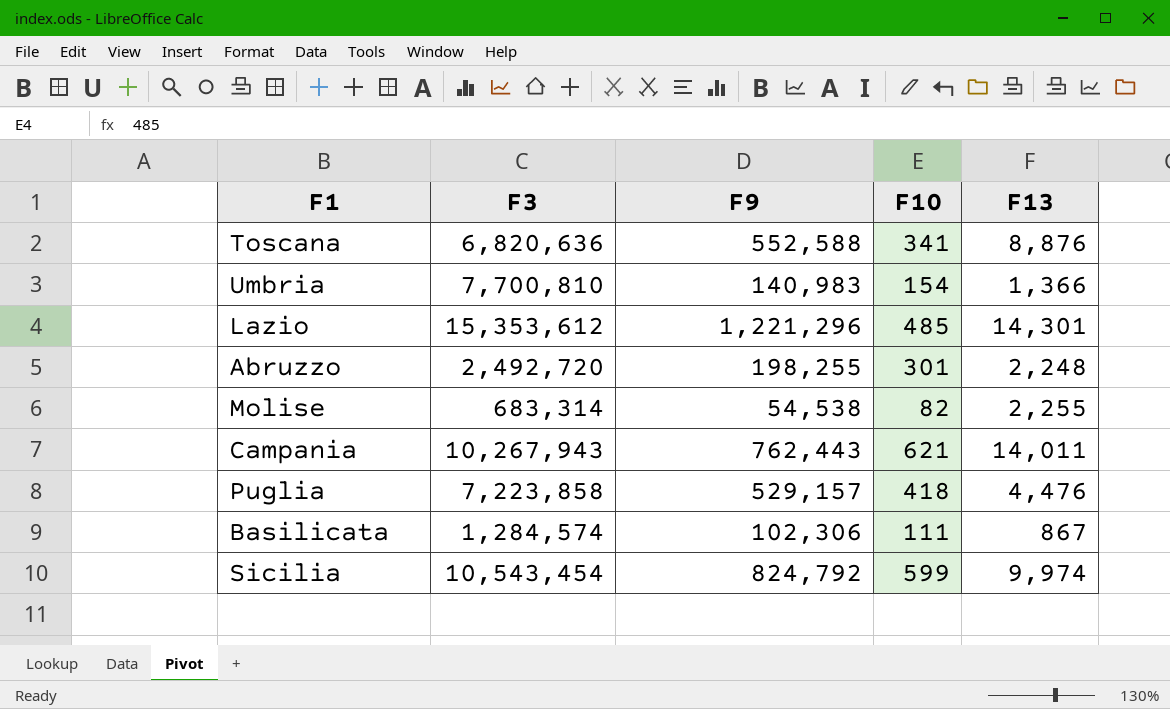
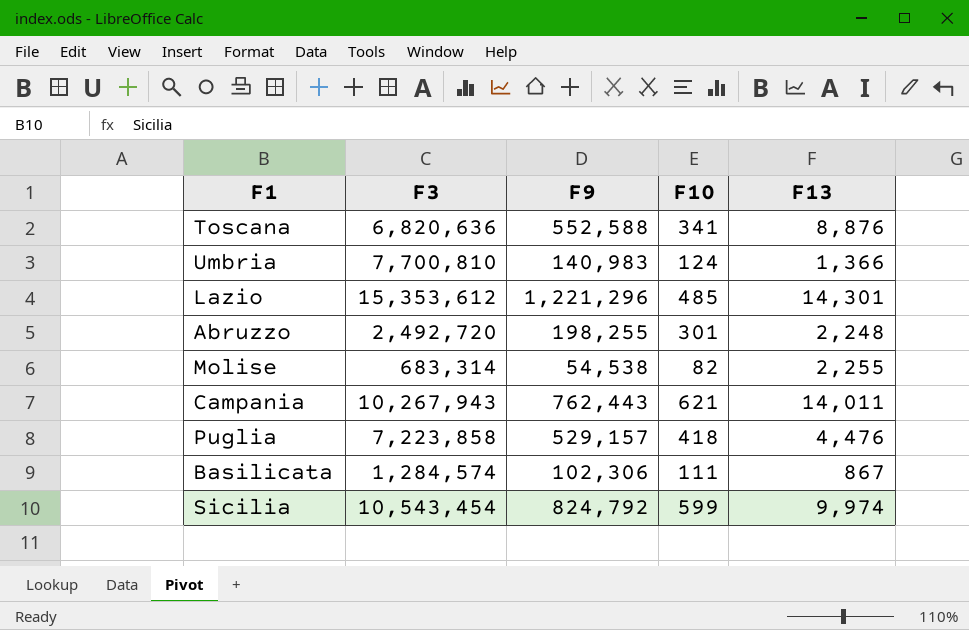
Umbria | F10: 154 -> 124

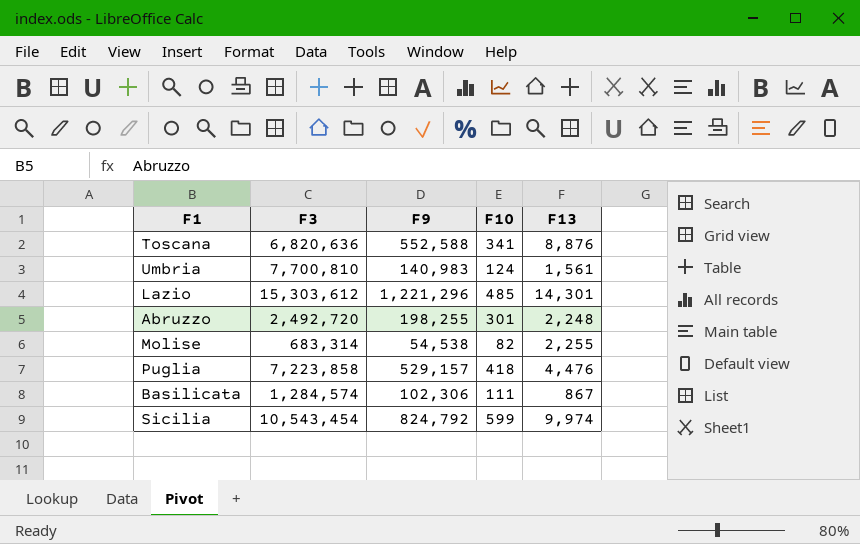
row Campania: 10,267,943 | 762,443 | 621 | 14,011 -> none
Umbria | F13: 1,366 -> 1,561
Lazio | F3: 15,353,612 -> 15,303,612

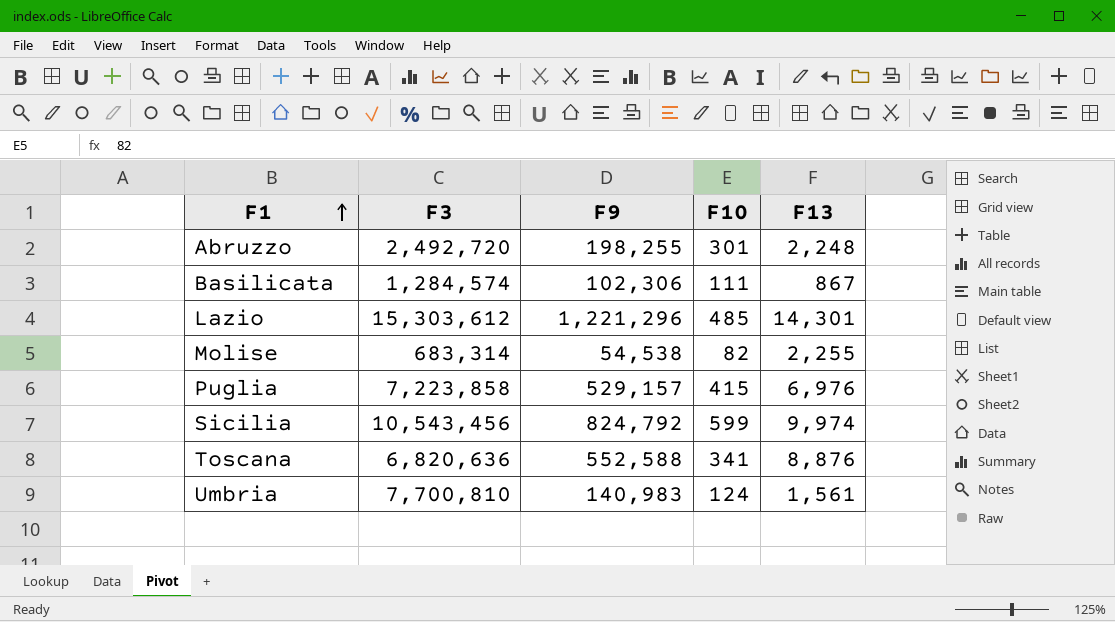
row order: none -> F1 ascending
Puglia | F10: 418 -> 415
Puglia | F13: 4,476 -> 6,976
Sicilia | F3: 10,543,454 -> 10,543,456

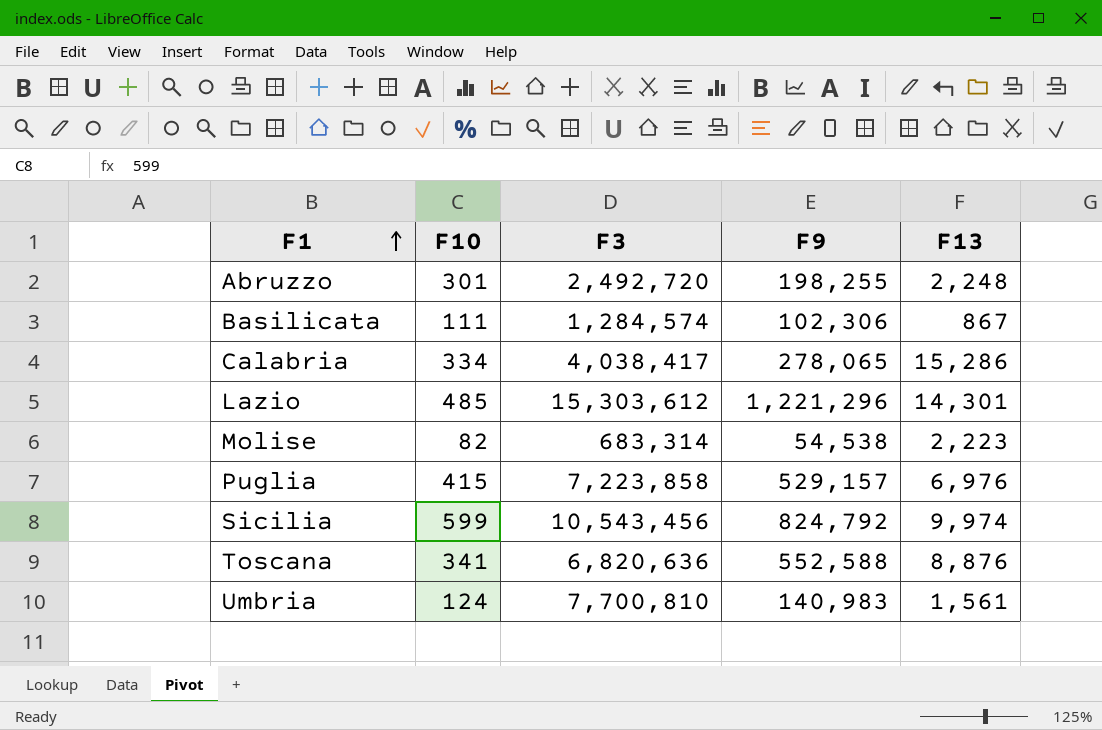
column F10 | position: 4 -> 2
row Calabria: none -> 334 | 4,038,417 | 278,065 | 15,286
Molise | F13: 2,255 -> 2,223

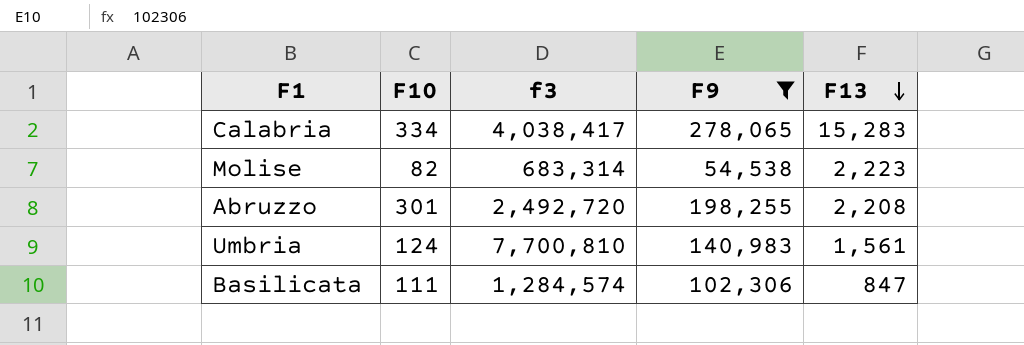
filter: none -> F9 <= 278,065
row order: F1 ascending -> F13 descending
column name: F3 -> f3
Calabria | F13: 15,286 -> 15,283
Abruzzo | F13: 2,248 -> 2,208
Basilicata | F13: 867 -> 847

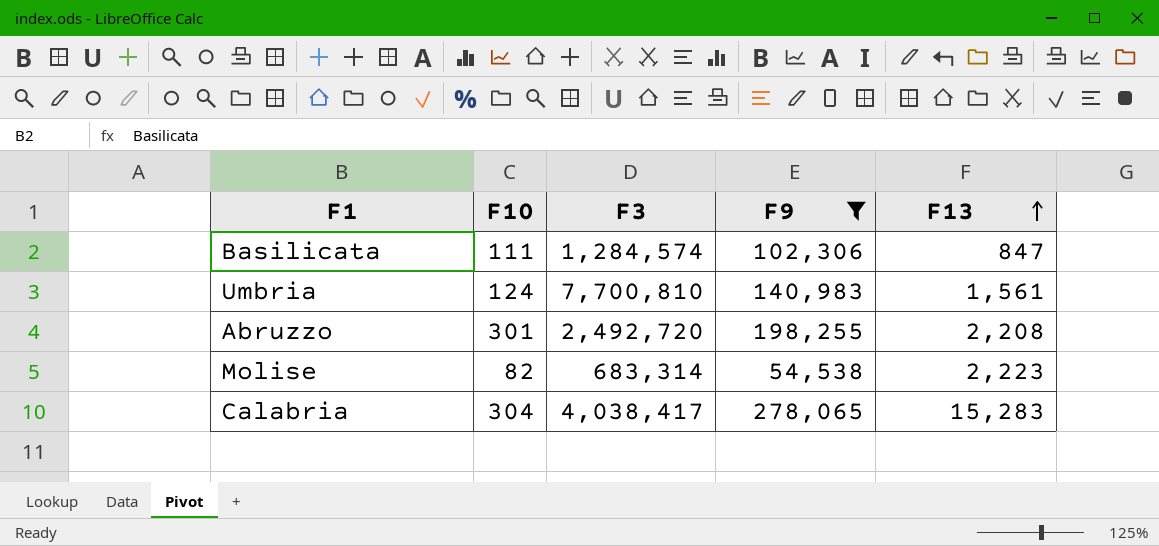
row order: F13 descending -> F13 ascending
column name: f3 -> F3
Calabria | F10: 334 -> 304

